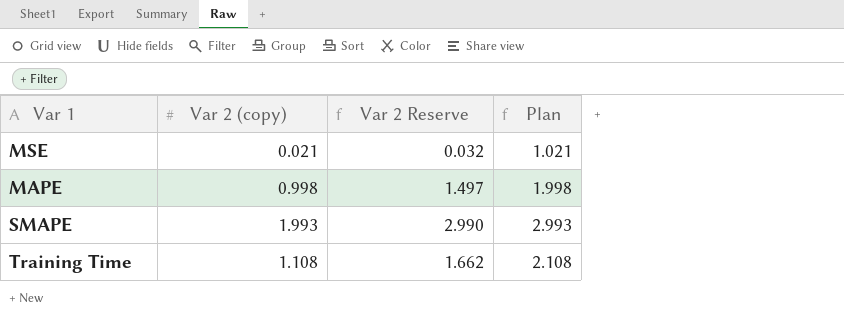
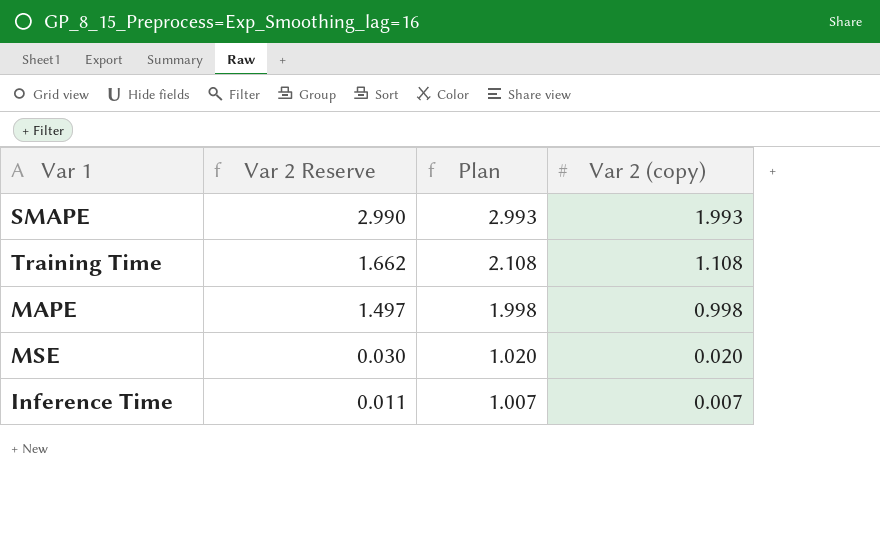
row order: none -> Var 2 Reserve descending
column Var 2 (copy) | position: 2 -> 4
MSE | Var 2 Reserve: 0.032 -> 0.030
MSE | Plan: 1.021 -> 1.020
MSE | Var 2 (copy): 0.021 -> 0.020
row Inference Time: none -> 0.011 | 1.007 | 0.007

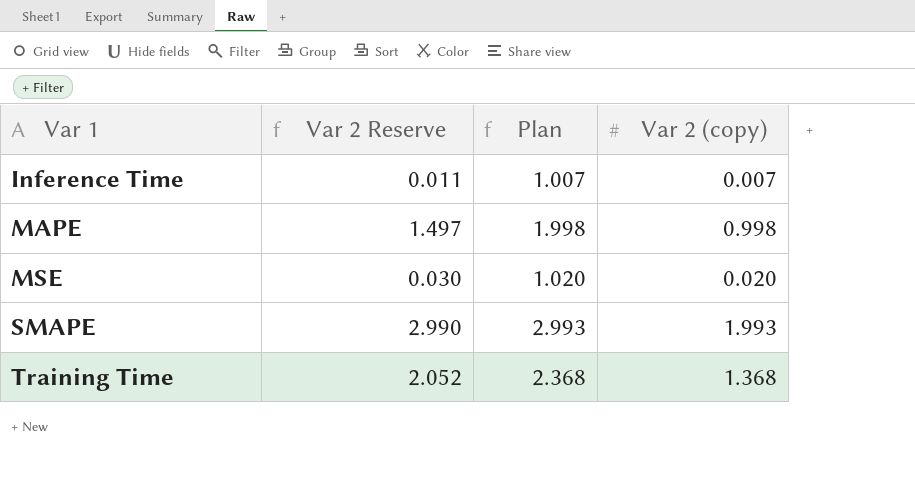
row order: Var 2 Reserve descending -> Var 1 ascending
Training Time | Var 2 Reserve: 1.662 -> 2.052
Training Time | Plan: 2.108 -> 2.368
Training Time | Var 2 (copy): 1.108 -> 1.368

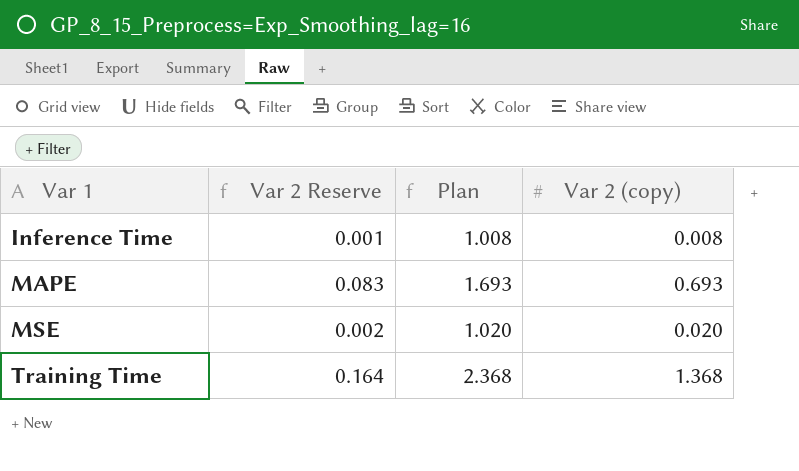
column Var 2 Reserve | formula: [Var 2 (copy)] * 1.5 -> [Var 2 (copy)] * 0.12
row SMAPE: 2.990 | 2.993 | 1.993 -> none
Inference Time | Plan: 1.007 -> 1.008
Inference Time | Var 2 (copy): 0.007 -> 0.008
MAPE | Plan: 1.998 -> 1.693
MAPE | Var 2 (copy): 0.998 -> 0.693

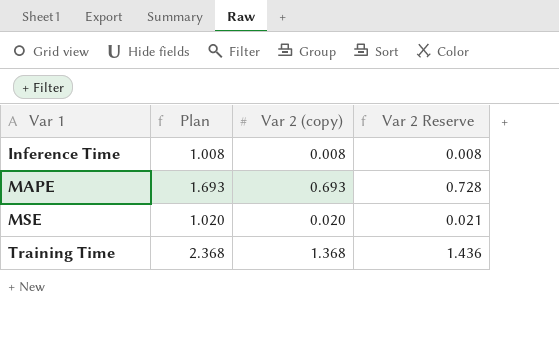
column Var 2 Reserve | formula: [Var 2 (copy)] * 0.12 -> [Var 2 (copy)] * 1.05
column Var 2 Reserve | position: 2 -> 4

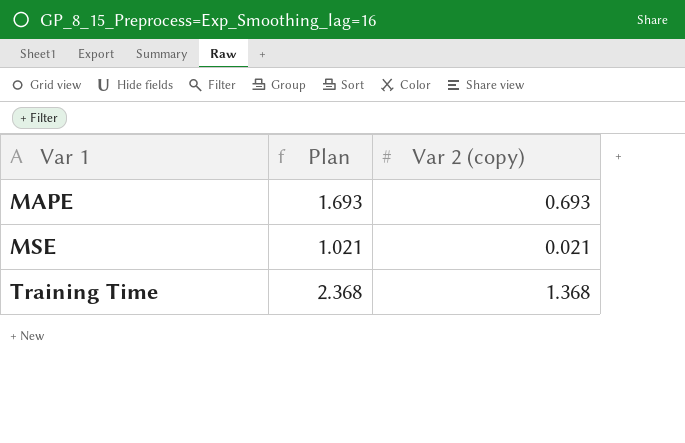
column Var 2 Reserve | formula: [Var 2 (copy)] * 1.05 -> none
row Inference Time: 1.008 | 0.008 | 0.008 -> none
MSE | Plan: 1.020 -> 1.021
MSE | Var 2 (copy): 0.020 -> 0.021

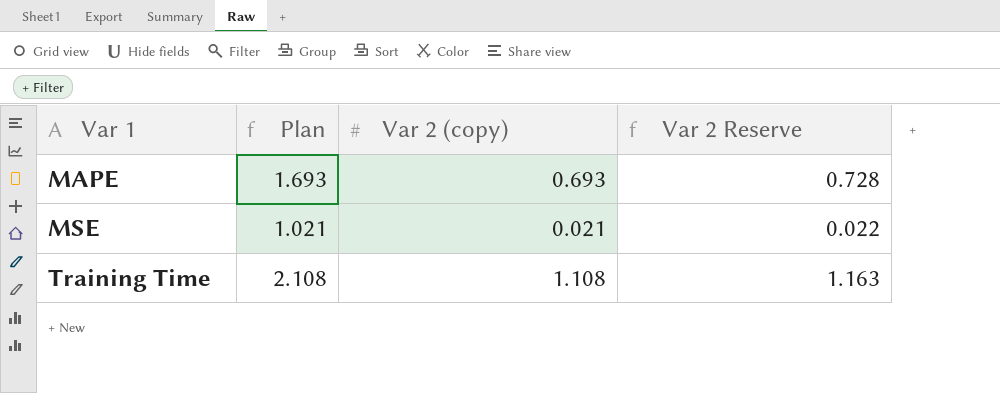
column Var 2 Reserve | formula: none -> [Var 2 (copy)] * 1.05
Training Time | Plan: 2.368 -> 2.108
Training Time | Var 2 (copy): 1.368 -> 1.108

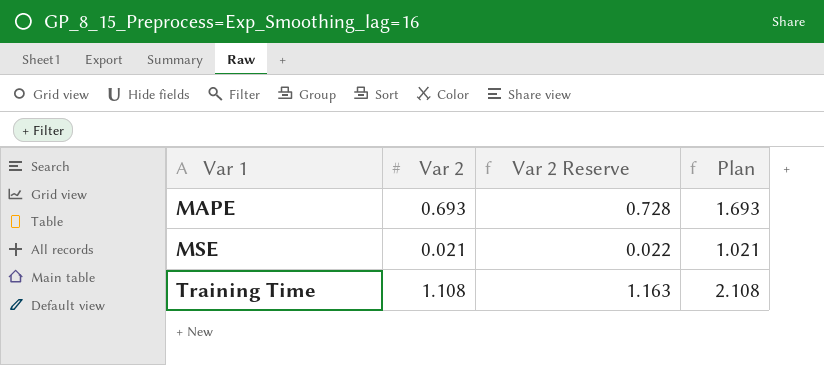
column name: Var 2 (copy) -> Var 2
column Plan | position: 2 -> 4

